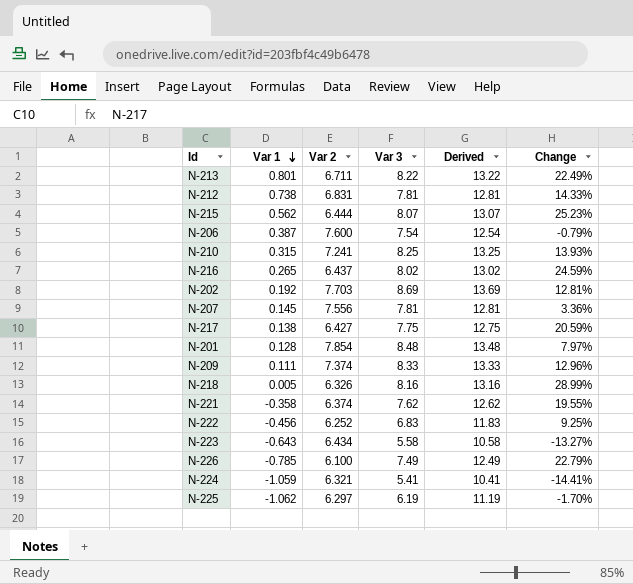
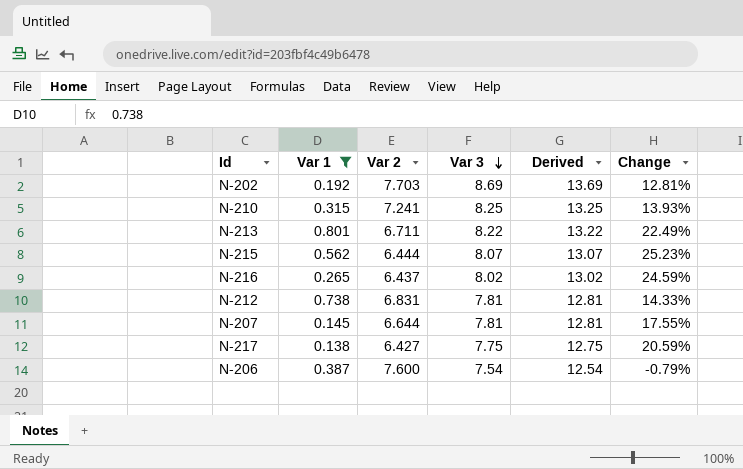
filter: none -> Var 1 >= 0.138
row order: Var 1 descending -> Var 3 descending
N-207 | Var 2: 7.556 -> 6.644
N-207 | Change: 3.36% -> 17.55%

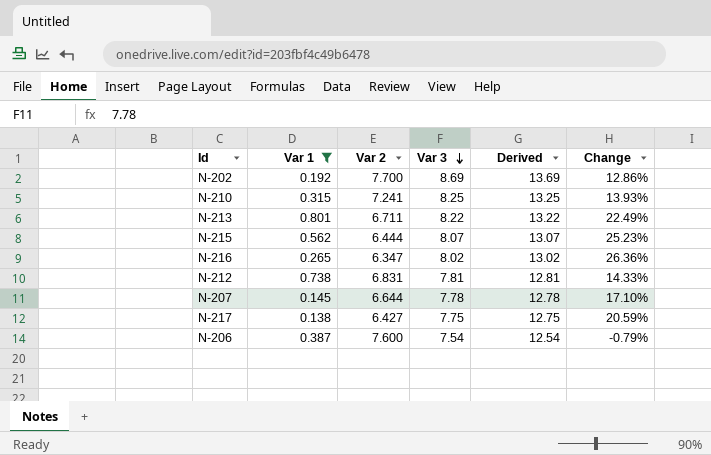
N-202 | Var 2: 7.703 -> 7.700
N-202 | Change: 12.81% -> 12.86%
N-216 | Var 2: 6.437 -> 6.347
N-216 | Change: 24.59% -> 26.36%
N-207 | Var 3: 7.81 -> 7.78
N-207 | Derived: 12.81 -> 12.78
N-207 | Change: 17.55% -> 17.10%

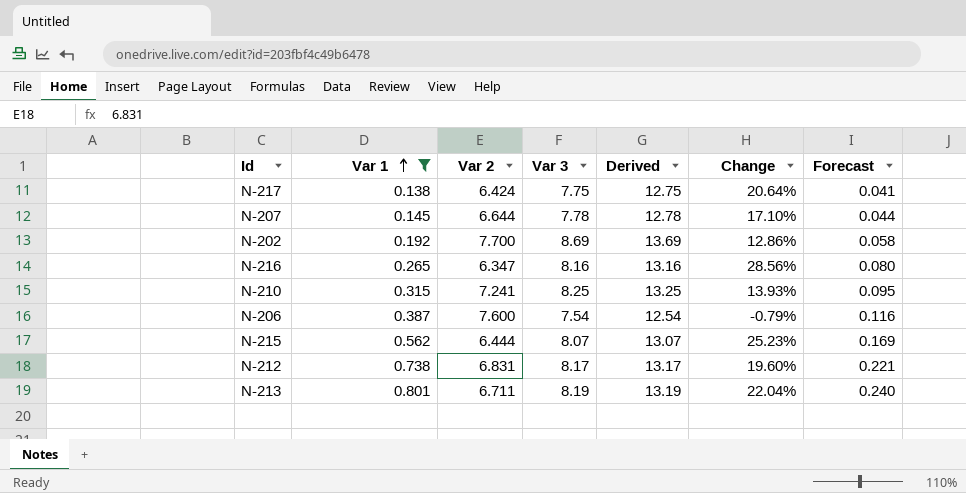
row order: Var 3 descending -> Var 1 ascending
column Forecast | formula: none -> [Var 1] * 0.3
N-217 | Var 2: 6.427 -> 6.424
N-217 | Change: 20.59% -> 20.64%
N-216 | Var 3: 8.02 -> 8.16
N-216 | Derived: 13.02 -> 13.16
N-216 | Change: 26.36% -> 28.56%
N-212 | Var 3: 7.81 -> 8.17
N-212 | Derived: 12.81 -> 13.17
N-212 | Change: 14.33% -> 19.60%
N-213 | Var 3: 8.22 -> 8.19
N-213 | Derived: 13.22 -> 13.19
N-213 | Change: 22.49% -> 22.04%

